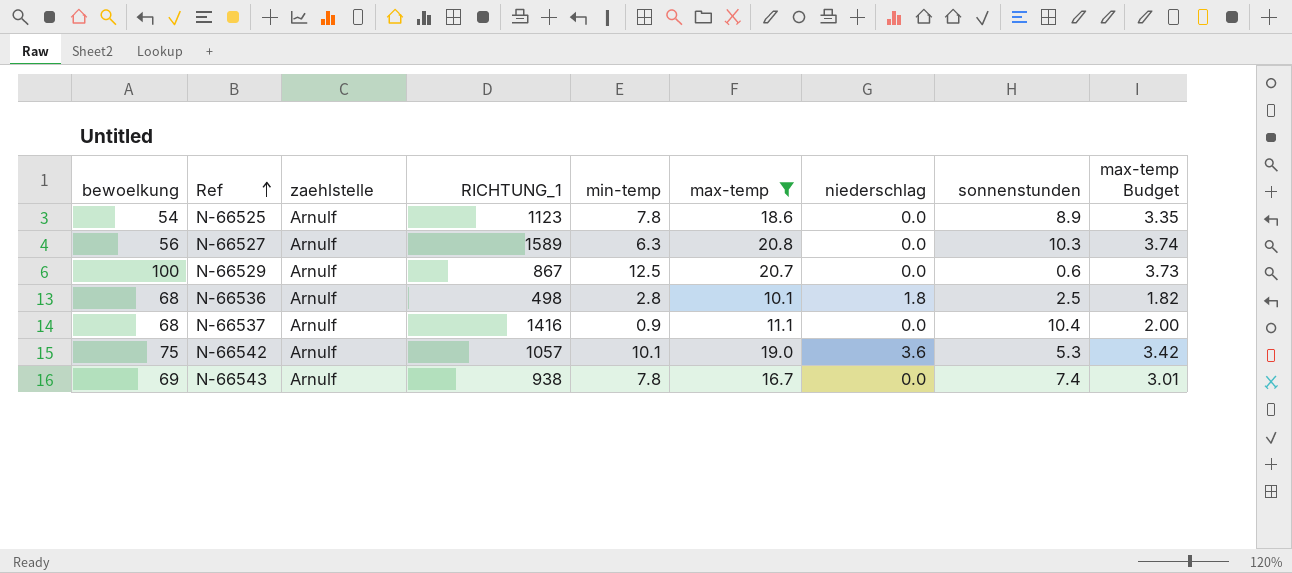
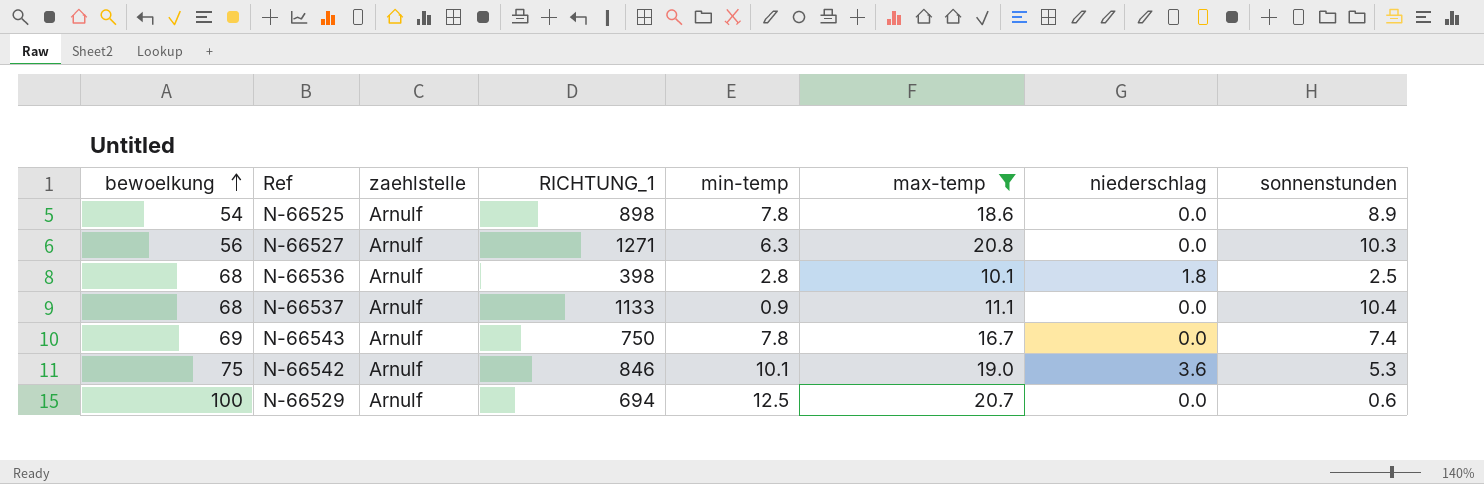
row order: Ref ascending -> bewoelkung ascending
column max-temp Budget | formula: [max-temp] * 0.18 -> none
N-66525 | RICHTUNG_1: 1123 -> 898
N-66527 | RICHTUNG_1: 1589 -> 1271
N-66536 | RICHTUNG_1: 498 -> 398
N-66537 | RICHTUNG_1: 1416 -> 1133
N-66543 | RICHTUNG_1: 938 -> 750
N-66542 | RICHTUNG_1: 1057 -> 846
N-66529 | RICHTUNG_1: 867 -> 694

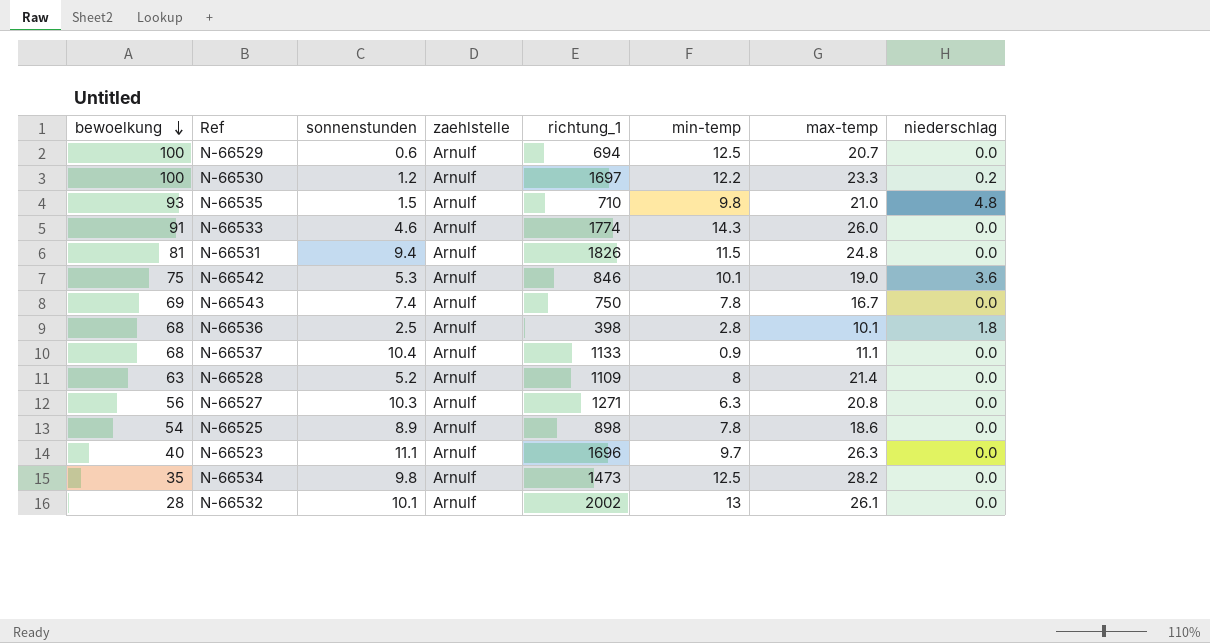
filter: max-temp <= 20.8 -> none
row order: bewoelkung ascending -> bewoelkung descending
column sonnenstunden | position: 8 -> 3
column name: RICHTUNG_1 -> richtung_1

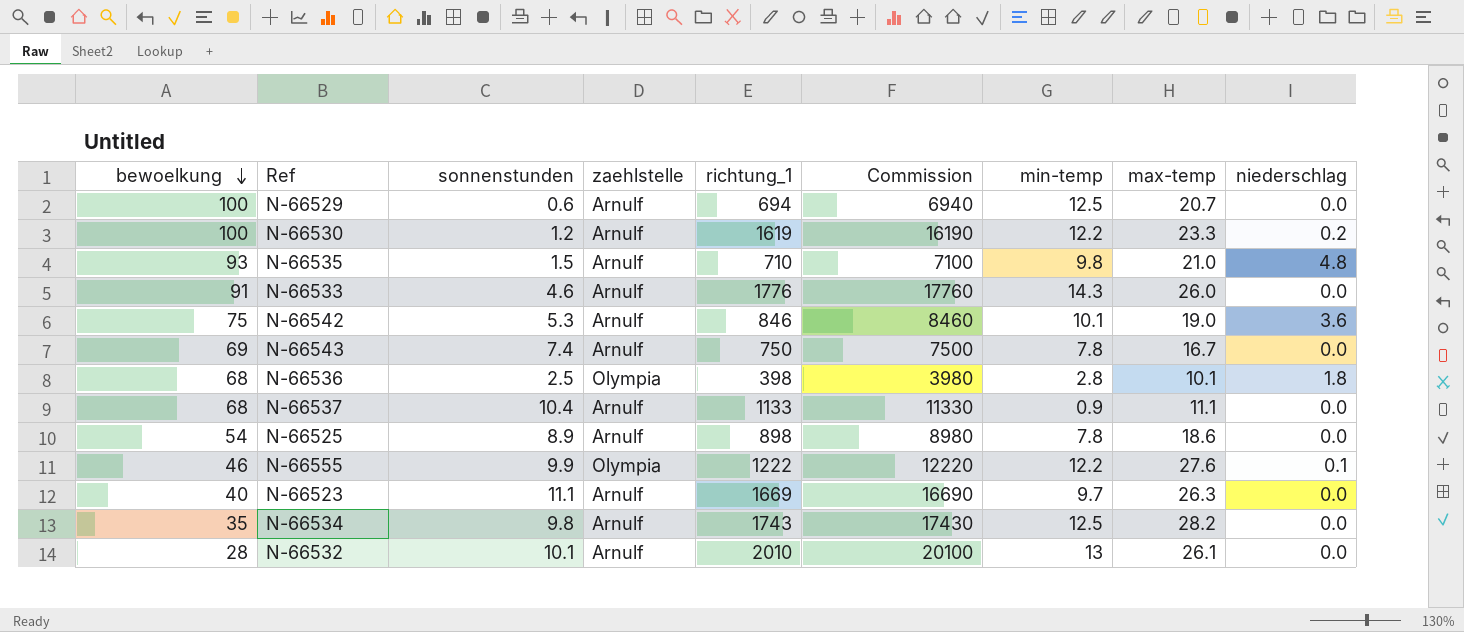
column Commission | formula: none -> [richtung_1] * 10
row N-66531: 81 | 9.4 | Arnulf | 1826 | 11.5 | 24.8 | 0.0 -> none
row N-66528: 63 | 5.2 | Arnulf | 1109 | 8 | 21.4 | 0.0 -> none
row N-66527: 56 | 10.3 | Arnulf | 1271 | 6.3 | 20.8 | 0.0 -> none
N-66530 | richtung_1: 1697 -> 1619
N-66533 | richtung_1: 1774 -> 1776
N-66536 | zaehlstelle: Arnulf -> Olympia
row N-66555: none -> 46 | 9.9 | Olympia | 1222 | 12220 | 12.2 | 27.6 | 0.1
N-66523 | richtung_1: 1696 -> 1669
N-66534 | richtung_1: 1473 -> 1743
N-66532 | richtung_1: 2002 -> 2010

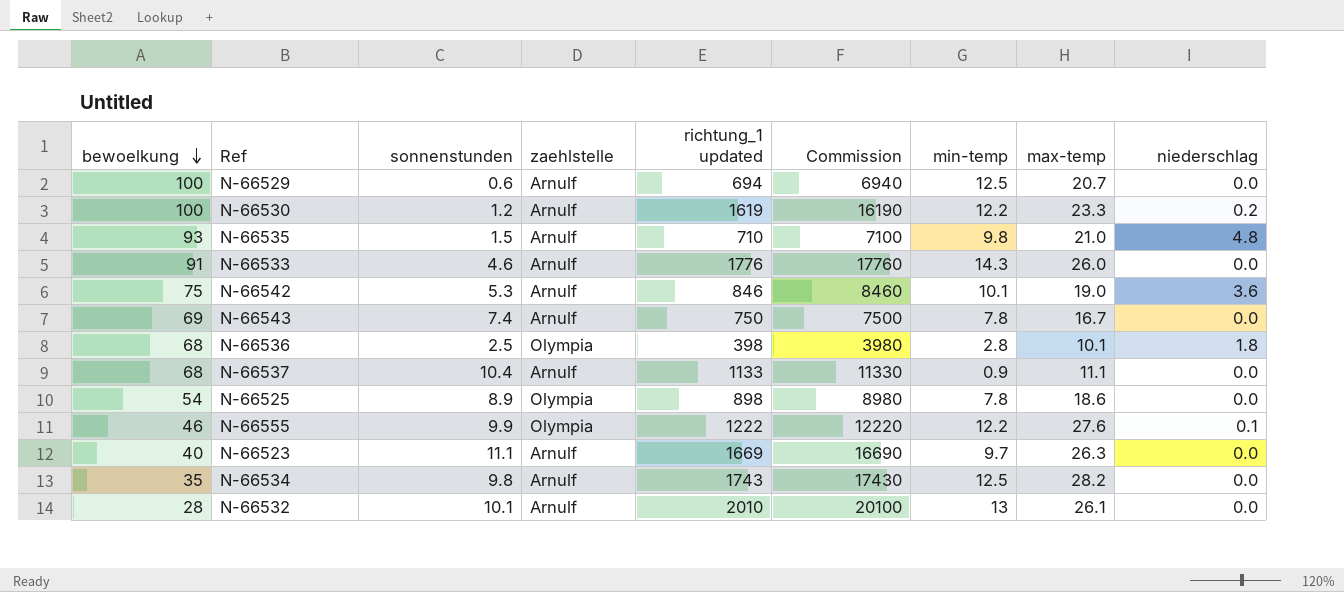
column name: richtung_1 -> richtung_1 updated
N-66525 | zaehlstelle: Arnulf -> Olympia

